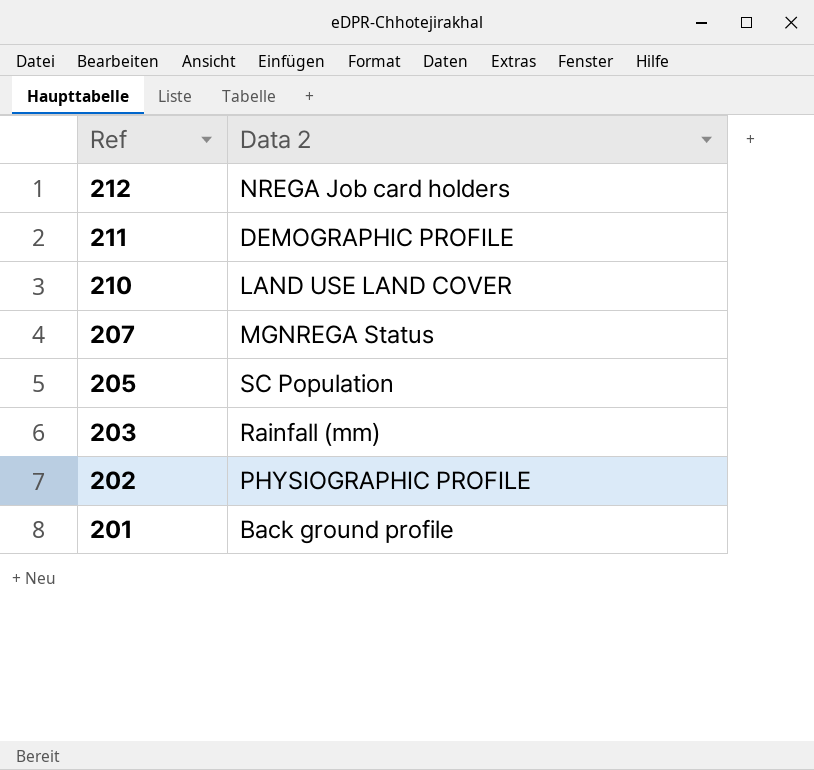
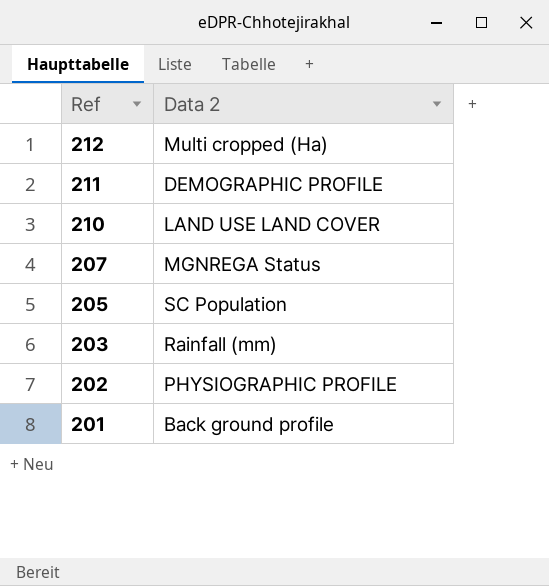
212 | Data 2: NREGA Job card holders -> Multi cropped (Ha)

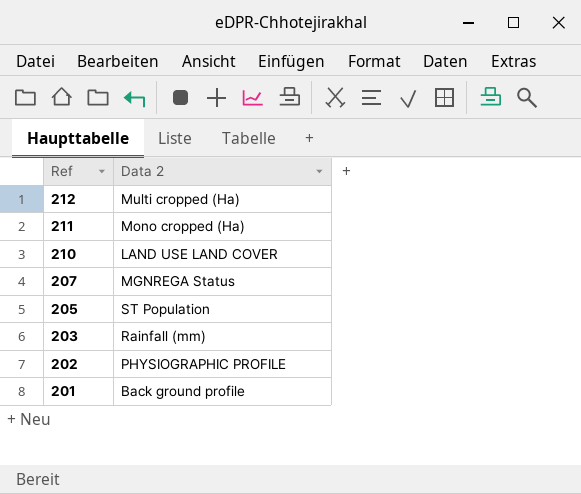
211 | Data 2: DEMOGRAPHIC PROFILE -> Mono cropped (Ha)
205 | Data 2: SC Population -> ST Population

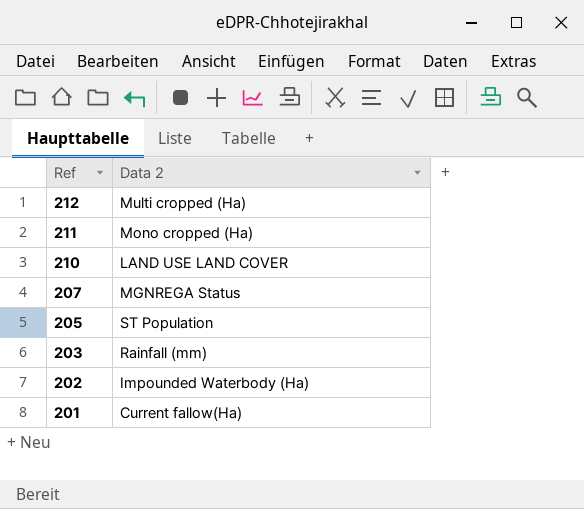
202 | Data 2: PHYSIOGRAPHIC PROFILE -> Impounded Waterbody (Ha)
201 | Data 2: Back ground profile -> Current fallow(Ha)

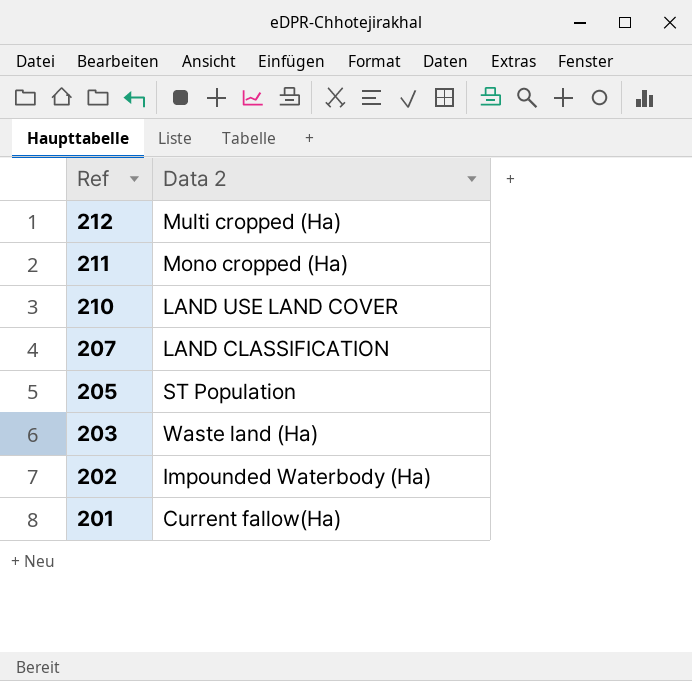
207 | Data 2: MGNREGA Status -> LAND CLASSIFICATION
203 | Data 2: Rainfall (mm) -> Waste land (Ha)

